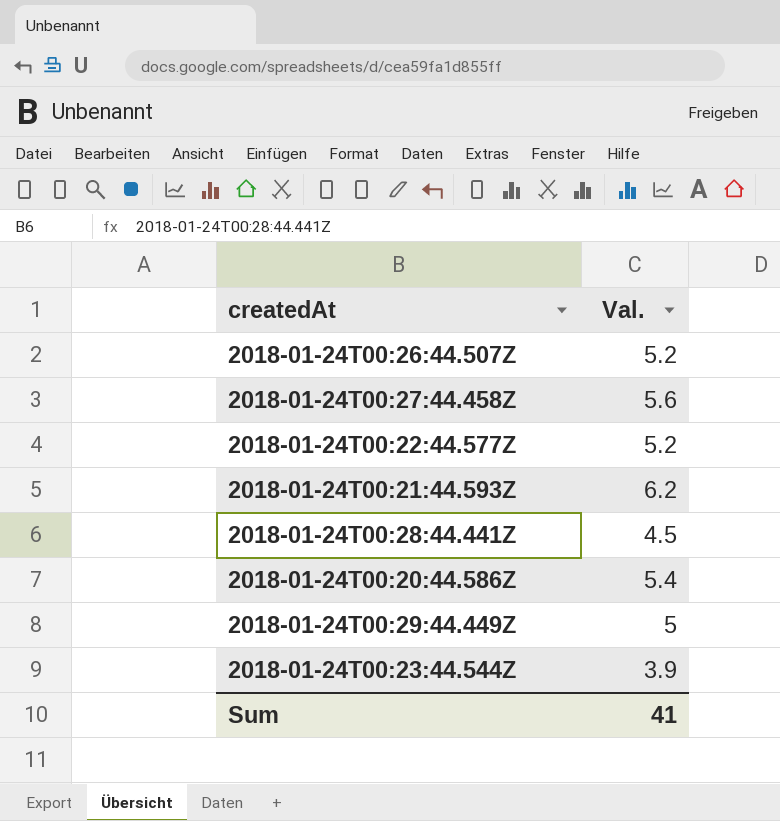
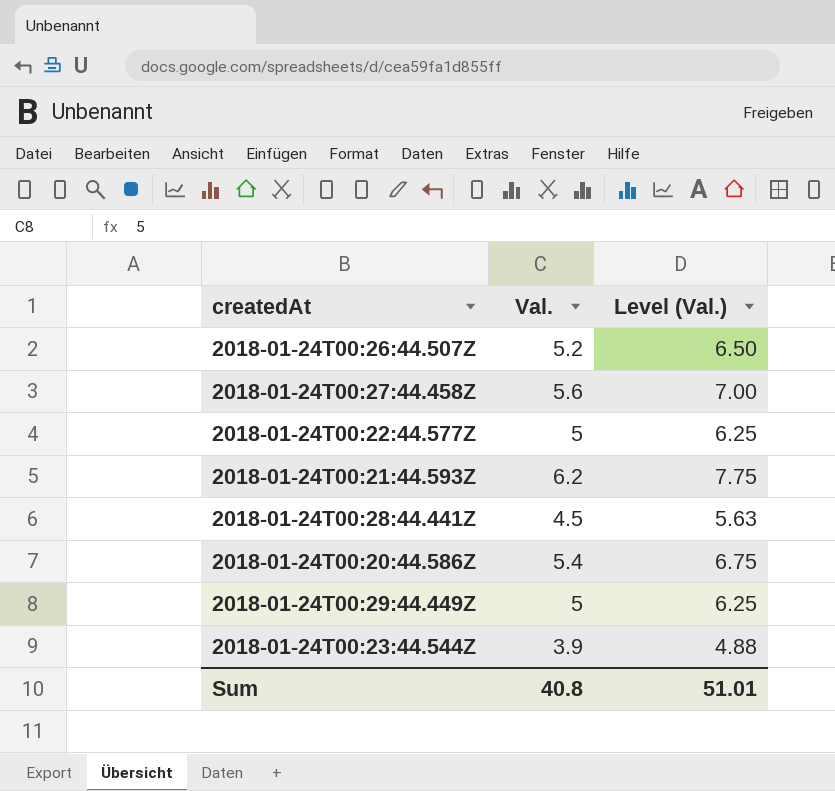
column Level (Val.) | formula: none -> [Val.] * 1.25
2018-01-24T00:22:44.577Z | Val.: 5.2 -> 5
Sum | Val.: 41 -> 40.8

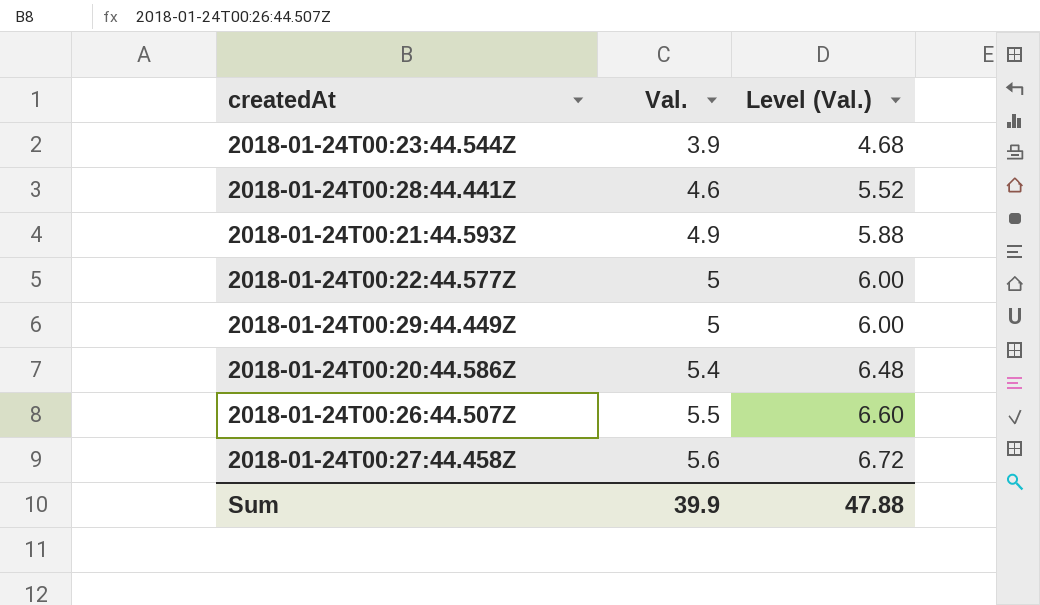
row order: none -> Val. ascending
column Level (Val.) | formula: [Val.] * 1.25 -> [Val.] * 1.2
2018-01-24T00:28:44.441Z | Val.: 4.5 -> 4.6
2018-01-24T00:21:44.593Z | Val.: 6.2 -> 4.9
2018-01-24T00:26:44.507Z | Val.: 5.2 -> 5.5
Sum | Val.: 40.8 -> 39.9
Sum | Level (Val.): 51.01 -> 47.88

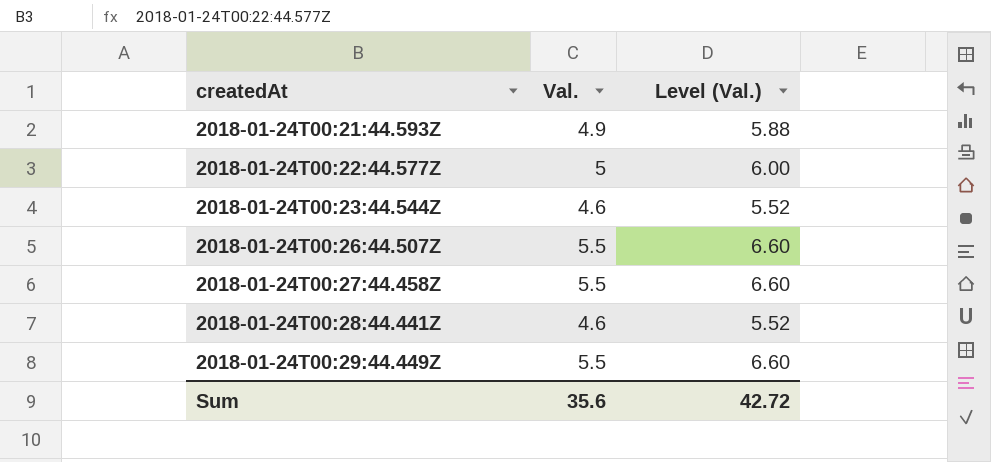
row order: Val. ascending -> createdAt ascending
row 2018-01-24T00:20:44.586Z: 5.4 | 6.48 -> none
2018-01-24T00:23:44.544Z | Val.: 3.9 -> 4.6
2018-01-24T00:23:44.544Z | Level (Val.): 4.68 -> 5.52
2018-01-24T00:27:44.458Z | Val.: 5.6 -> 5.5
2018-01-24T00:27:44.458Z | Level (Val.): 6.72 -> 6.60
2018-01-24T00:29:44.449Z | Val.: 5 -> 5.5
2018-01-24T00:29:44.449Z | Level (Val.): 6.00 -> 6.60
Sum | Val.: 39.9 -> 35.6
Sum | Level (Val.): 47.88 -> 42.72

